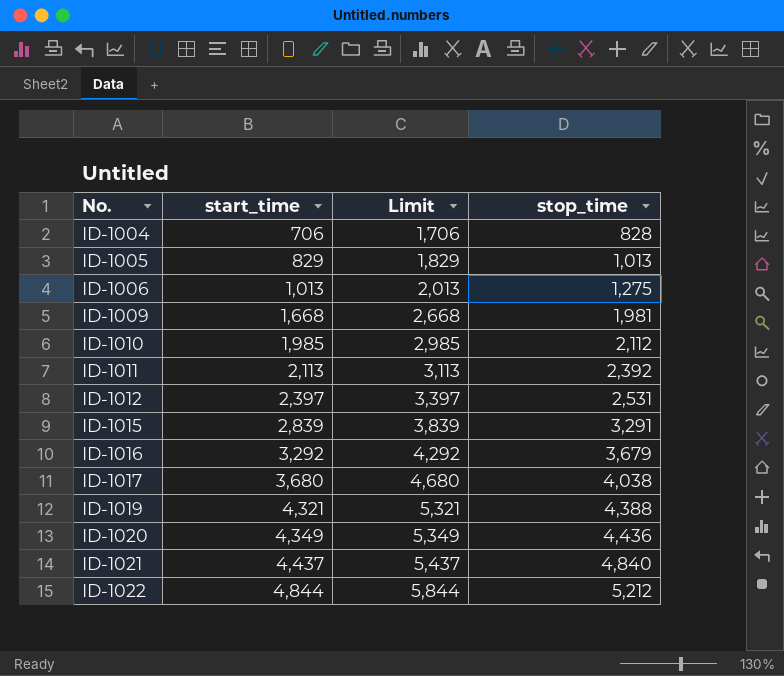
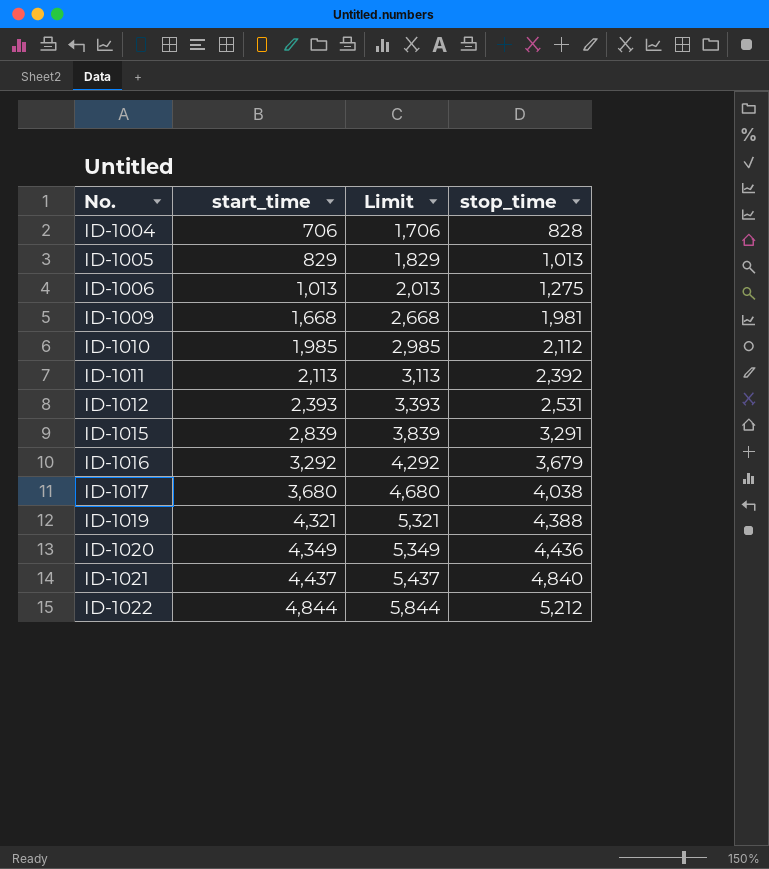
ID-1012 | start_time: 2,397 -> 2,393
ID-1012 | Limit: 3,397 -> 3,393

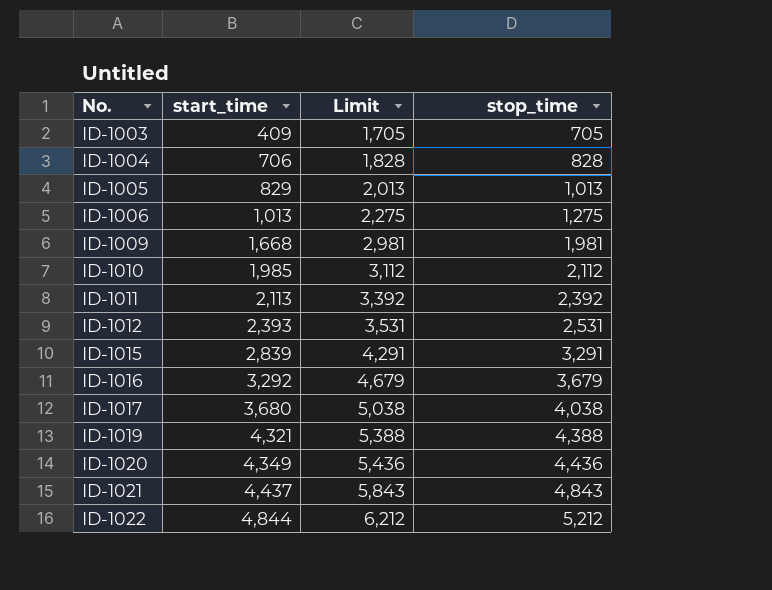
column Limit | formula: [start_time] + 1000 -> [stop_time] + 1000
row ID-1003: none -> 409 | 1,705 | 705
ID-1021 | stop_time: 4,840 -> 4,843

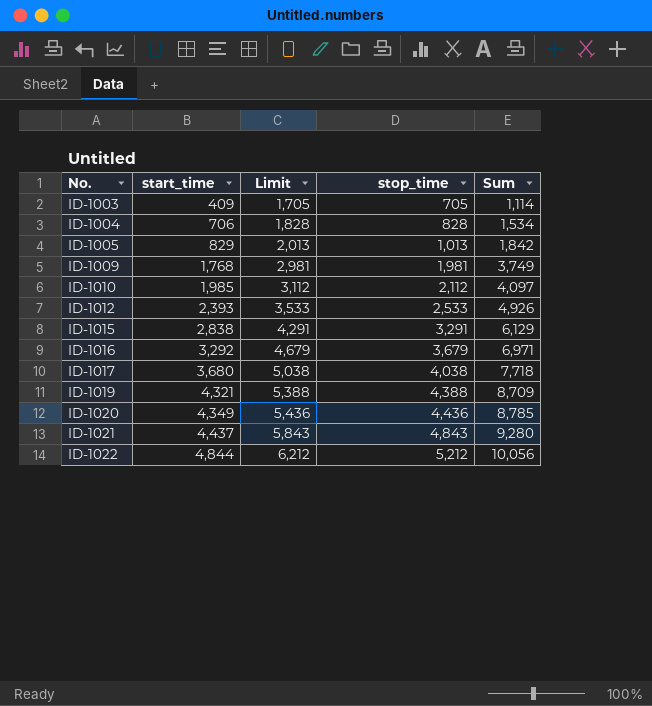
column Sum | formula: none -> [start_time] + [stop_time]
row ID-1006: 1,013 | 2,275 | 1,275 -> none
row ID-1011: 2,113 | 3,392 | 2,392 -> none
ID-1009 | start_time: 1,668 -> 1,768
ID-1012 | Limit: 3,531 -> 3,533
ID-1012 | stop_time: 2,531 -> 2,533
ID-1015 | start_time: 2,839 -> 2,838

